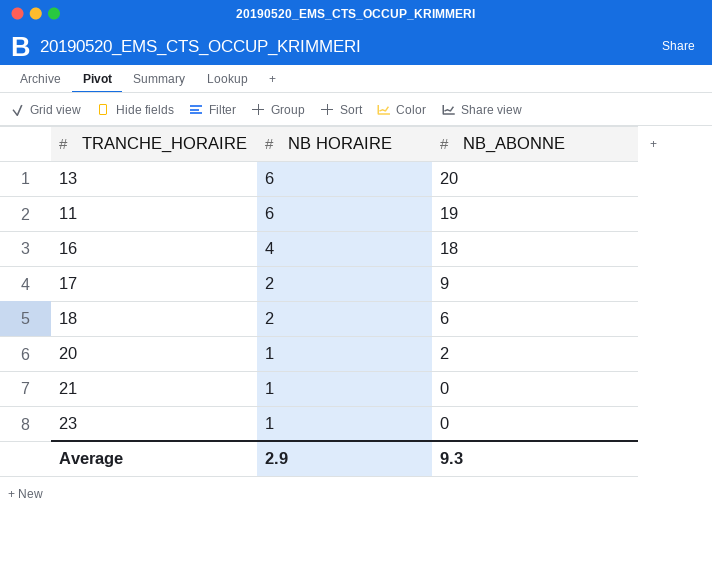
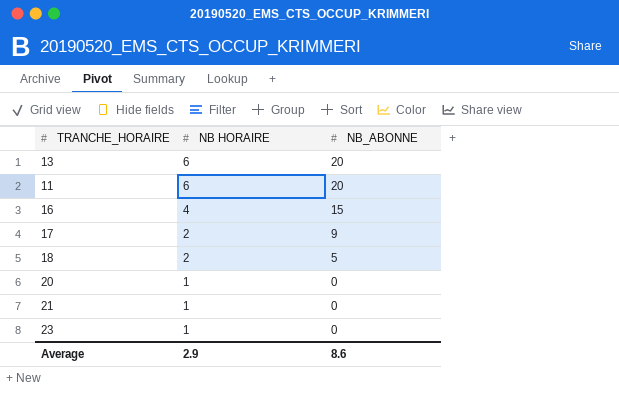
11 | NB_ABONNE: 19 -> 20
16 | NB_ABONNE: 18 -> 15
18 | NB_ABONNE: 6 -> 5
20 | NB_ABONNE: 2 -> 0
Average | NB_ABONNE: 9.3 -> 8.6

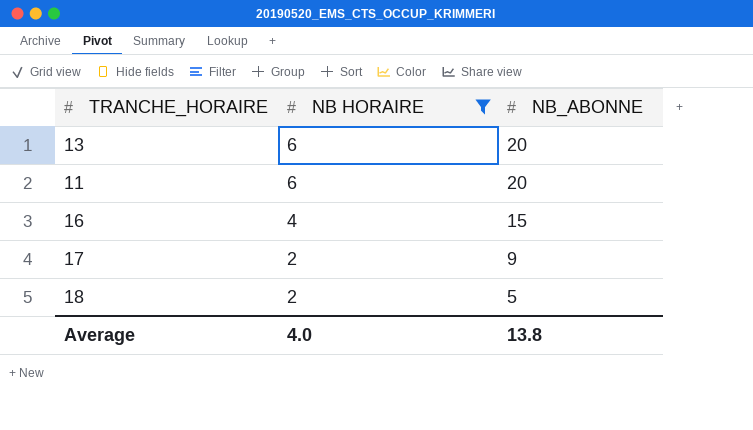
filter: none -> NB HORAIRE != 1
Average | NB HORAIRE: 2.9 -> 4.0
Average | NB_ABONNE: 8.6 -> 13.8

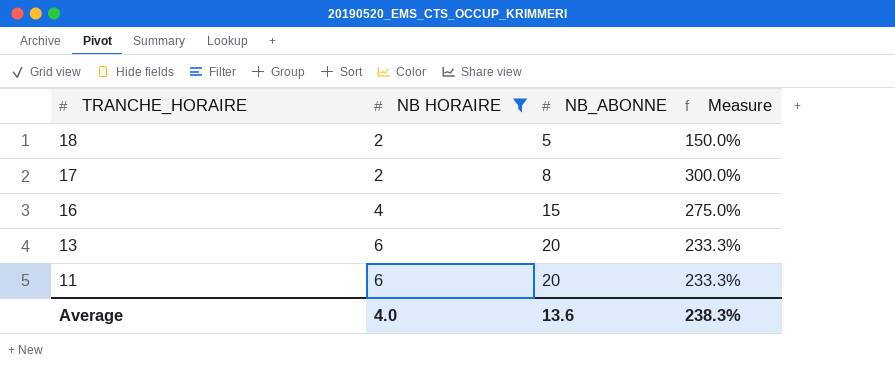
row order: NB HORAIRE descending -> TRANCHE_HORAIRE descending
column Measure | formula: none -> ([NB_ABONNE] - [NB HORAIRE]) / [NB HORAIRE]
17 | NB_ABONNE: 9 -> 8
Average | NB_ABONNE: 13.8 -> 13.6

